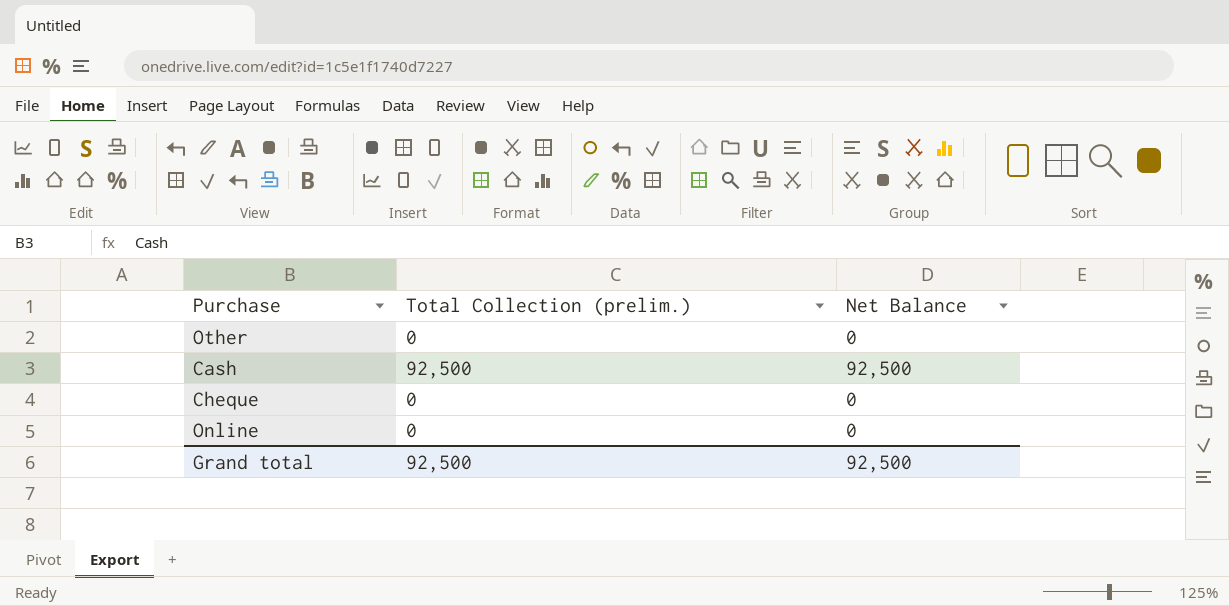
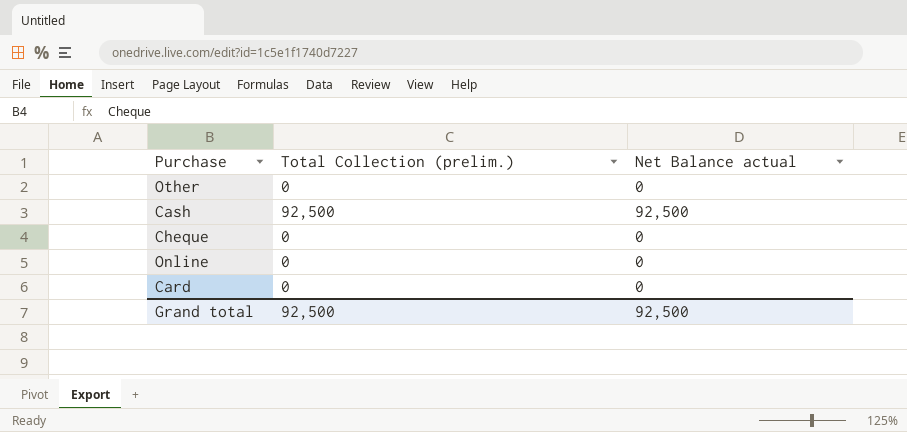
column name: Net Balance -> Net Balance actual
row Card: none -> 0 | 0

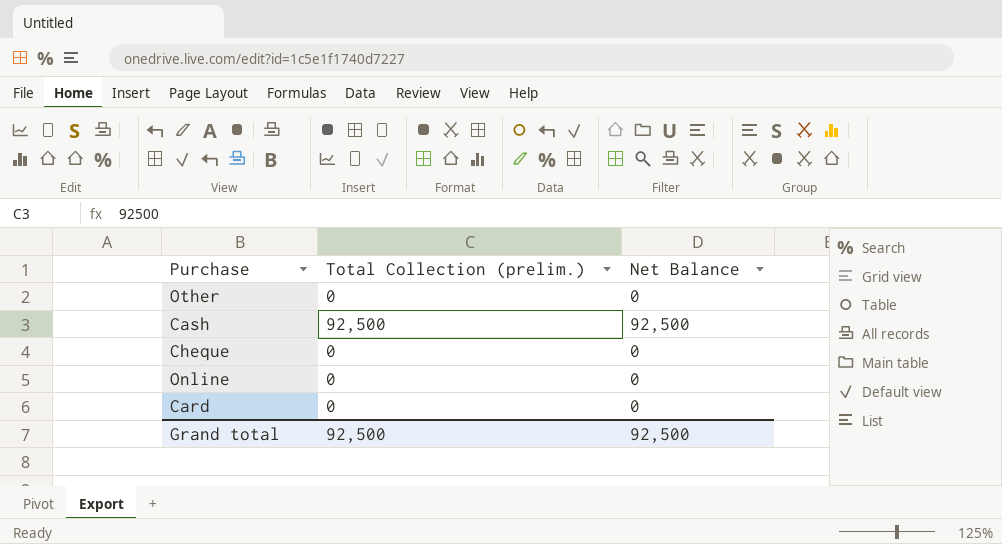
column name: Net Balance actual -> Net Balance

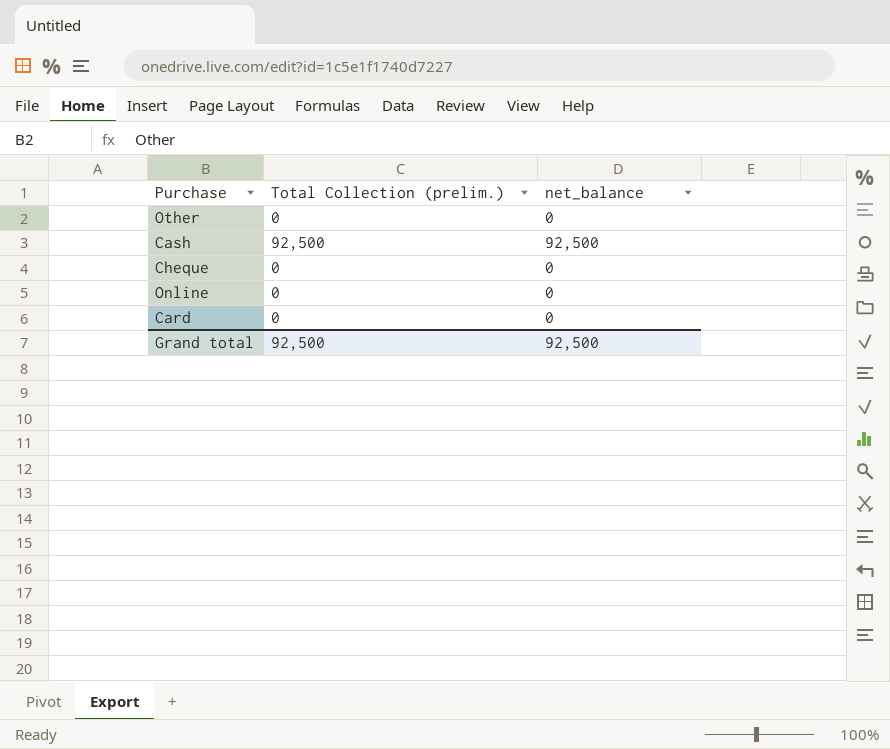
column name: Net Balance -> net_balance

